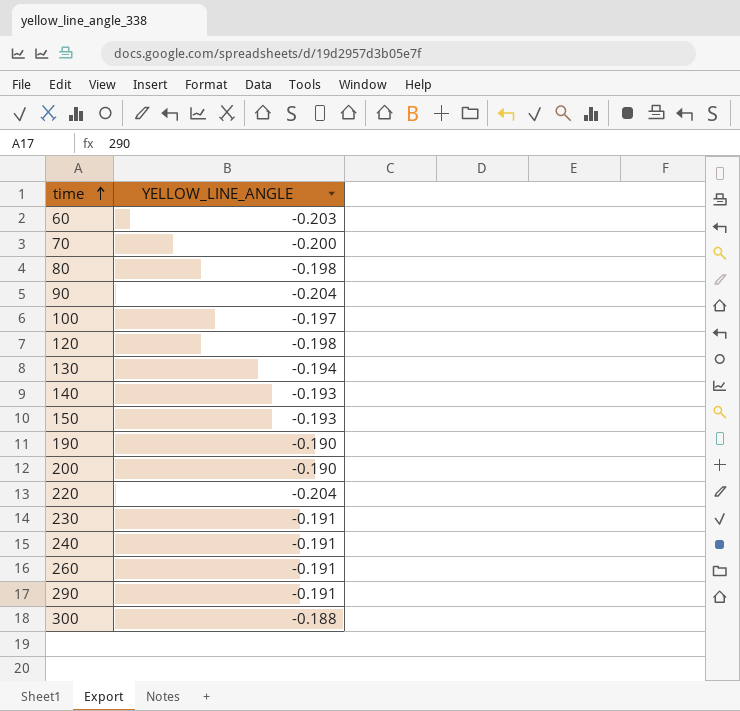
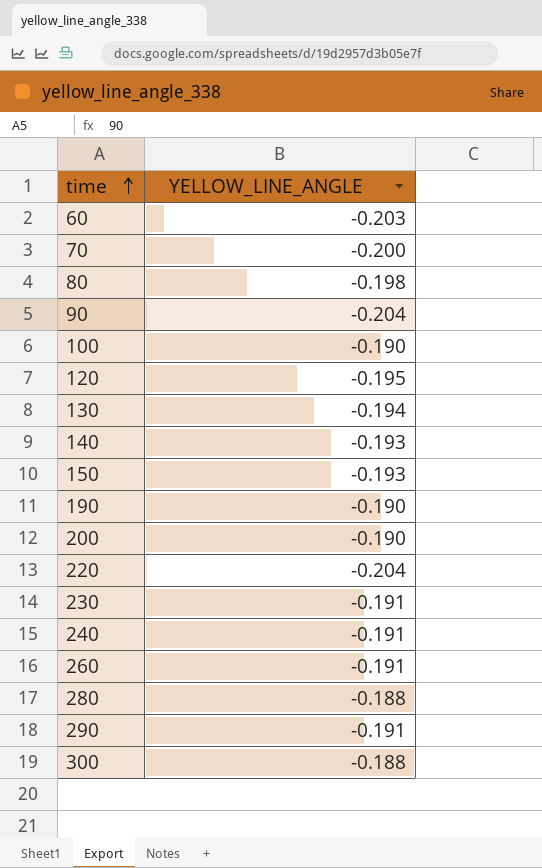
100 | YELLOW_LINE_ANGLE: -0.197 -> -0.190
120 | YELLOW_LINE_ANGLE: -0.198 -> -0.195
row 280: none -> -0.188

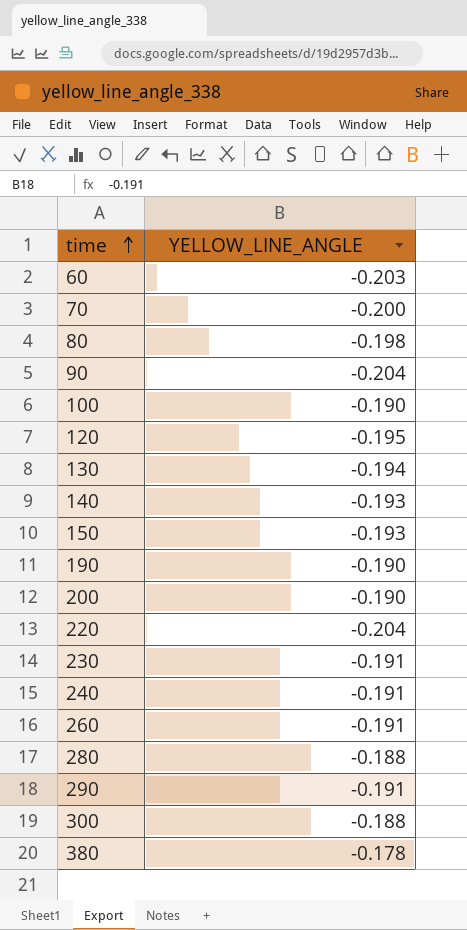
row 380: none -> -0.178

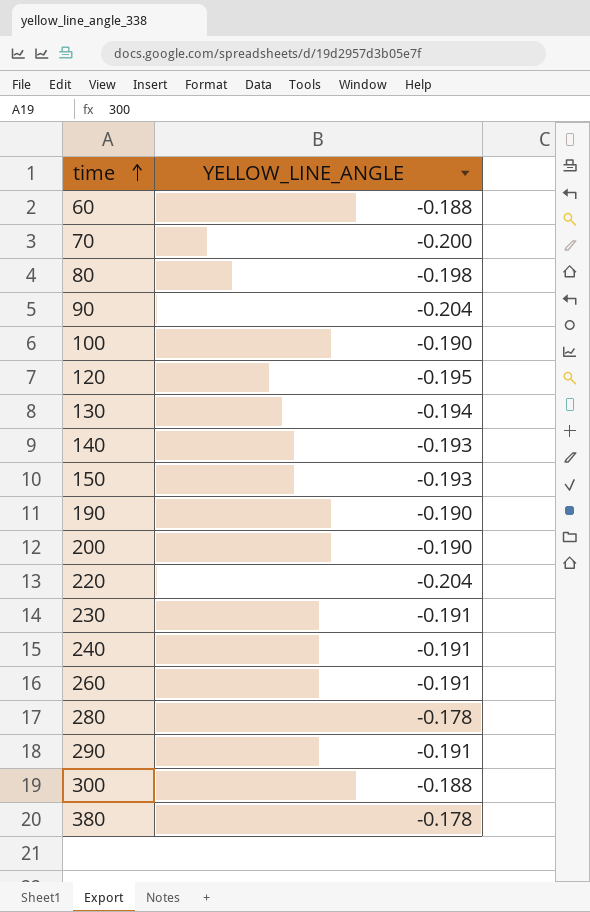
60 | YELLOW_LINE_ANGLE: -0.203 -> -0.188
280 | YELLOW_LINE_ANGLE: -0.188 -> -0.178

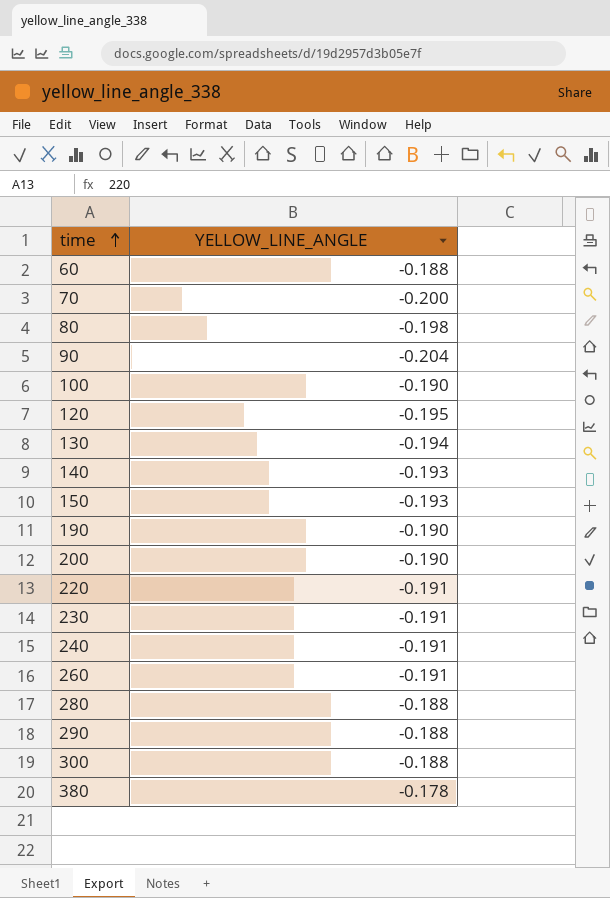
220 | YELLOW_LINE_ANGLE: -0.204 -> -0.191
280 | YELLOW_LINE_ANGLE: -0.178 -> -0.188
290 | YELLOW_LINE_ANGLE: -0.191 -> -0.188

